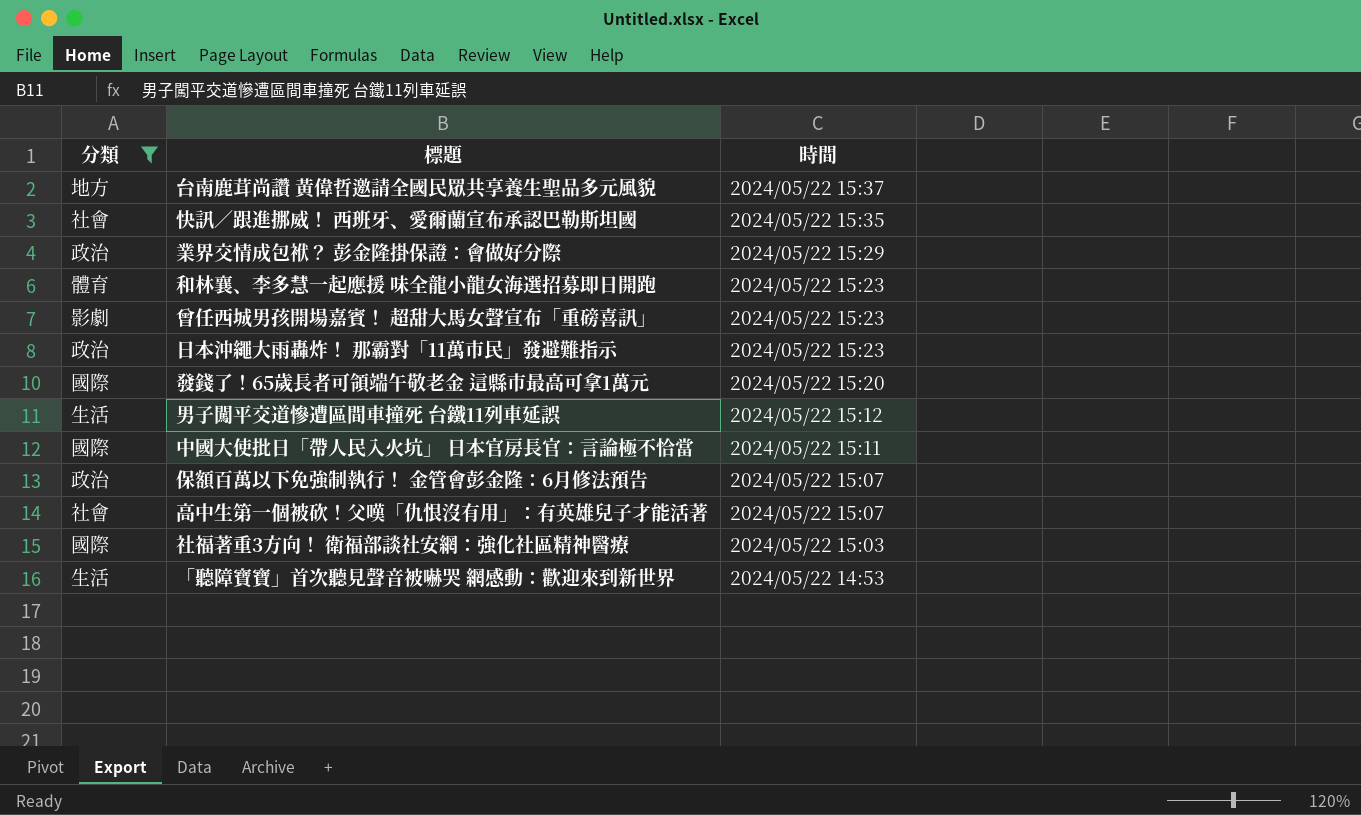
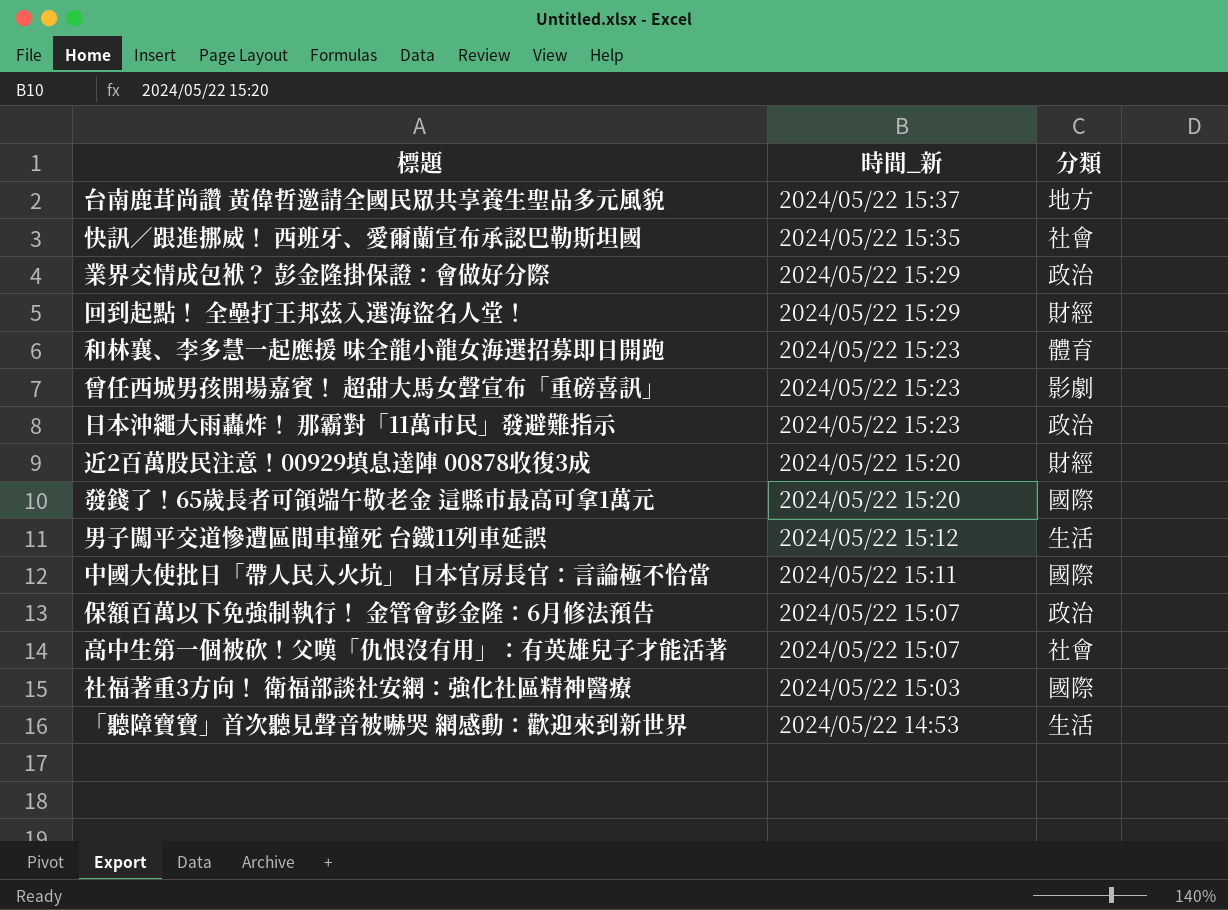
filter: 分類 != 財經 -> none
column name: 時間 -> 時間_新
column 分類 | position: 1 -> 3

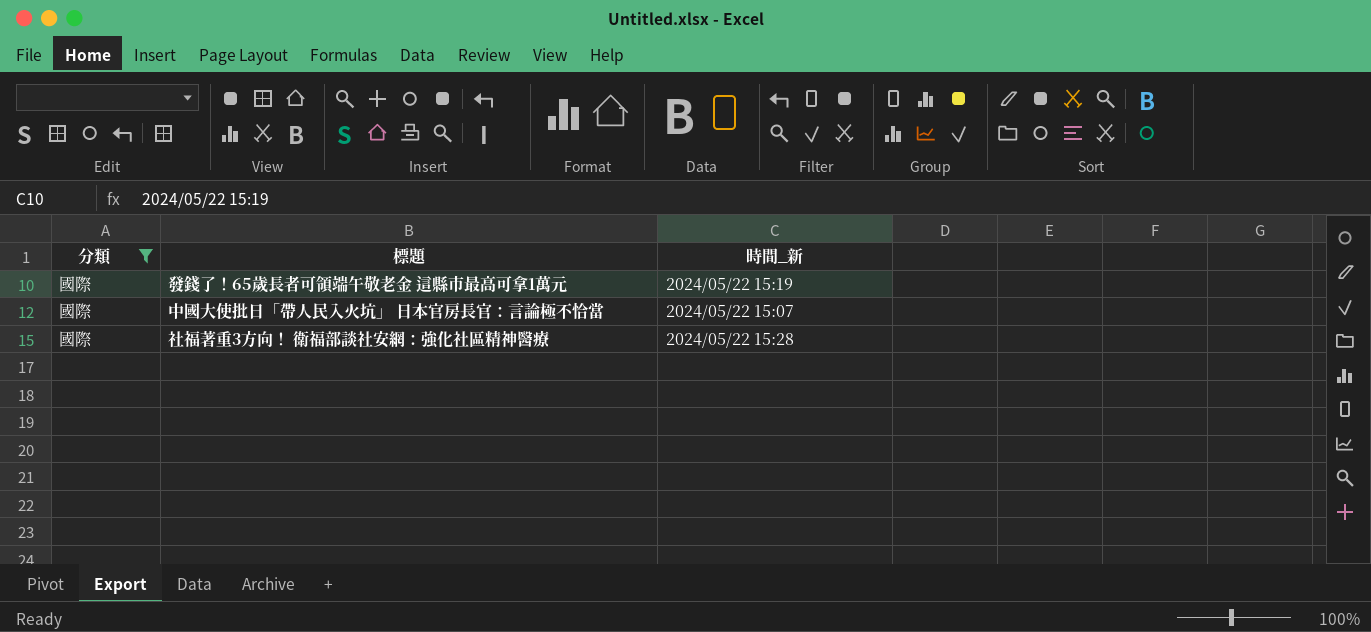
filter: none -> 分類 = 國際
column 分類 | position: 3 -> 1
發錢了！65歲長者可領端午敬老金 這縣市最高可拿1萬元 | 時間_新: 2024/05/22 15:20 -> 2024/05/22 15:19
中國大使批日「帶人民入火坑」 日本官房長官：言論極不恰當 | 時間_新: 2024/05/22 15:11 -> 2024/05/22 15:07
社福著重3方向！ 衛福部談社安網：強化社區精神醫療 | 時間_新: 2024/05/22 15:03 -> 2024/05/22 15:28

